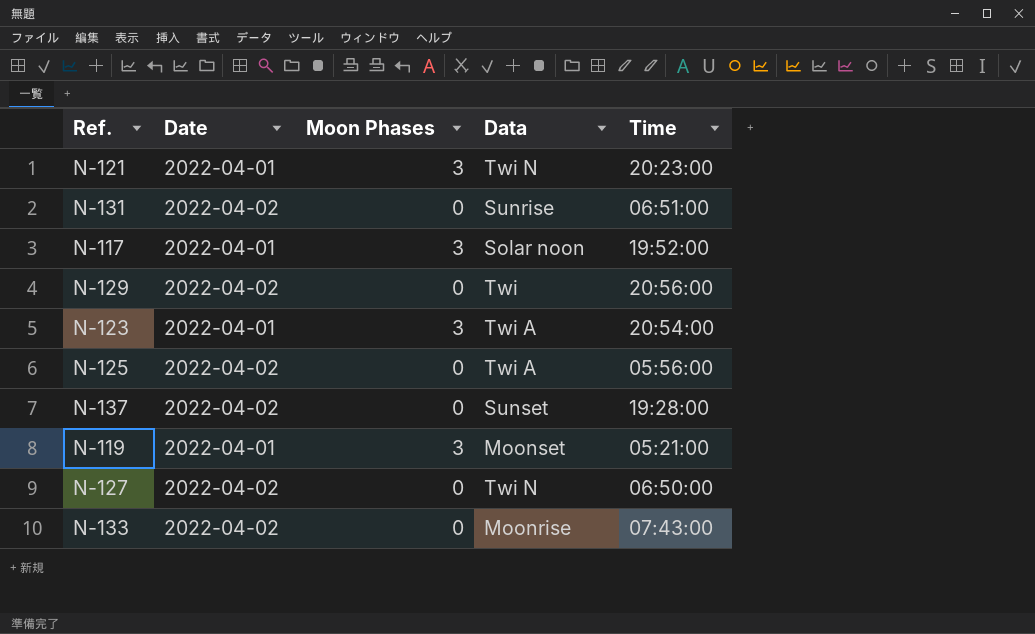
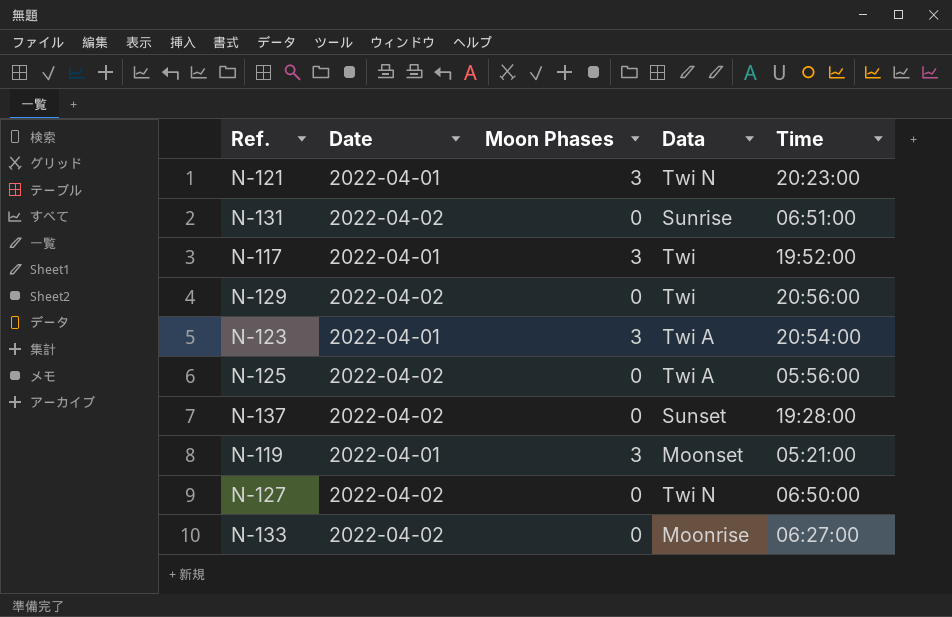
N-117 | Data: Solar noon -> Twi
N-133 | Time: 07:43:00 -> 06:27:00

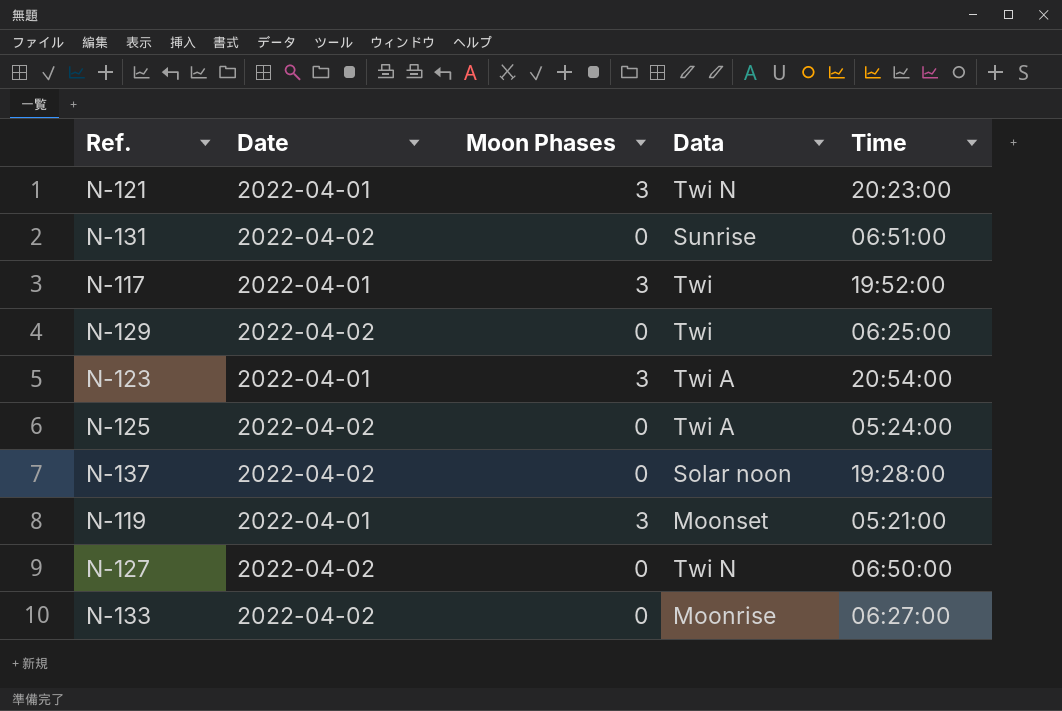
N-129 | Time: 20:56:00 -> 06:25:00
N-125 | Time: 05:56:00 -> 05:24:00
N-137 | Data: Sunset -> Solar noon

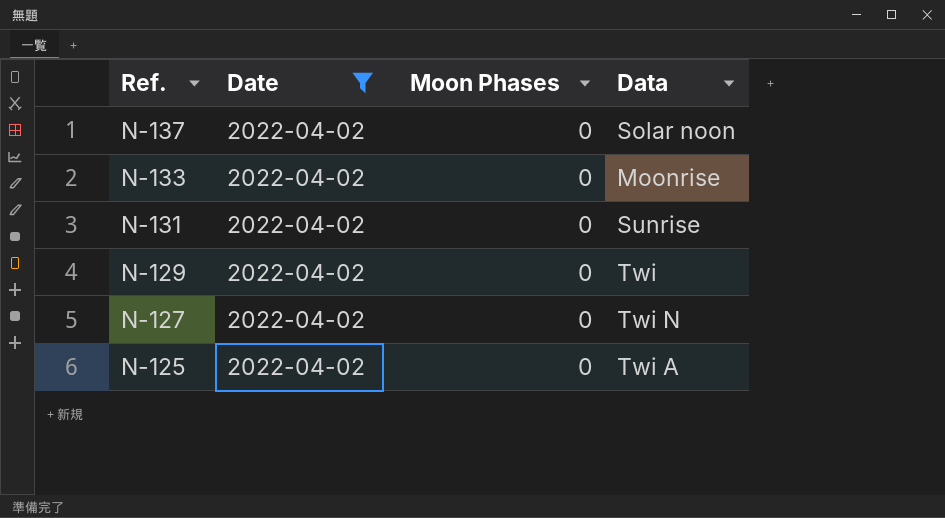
filter: none -> Date = 2022-04-02
row order: none -> Ref. descending
column Time | position: 5 -> none

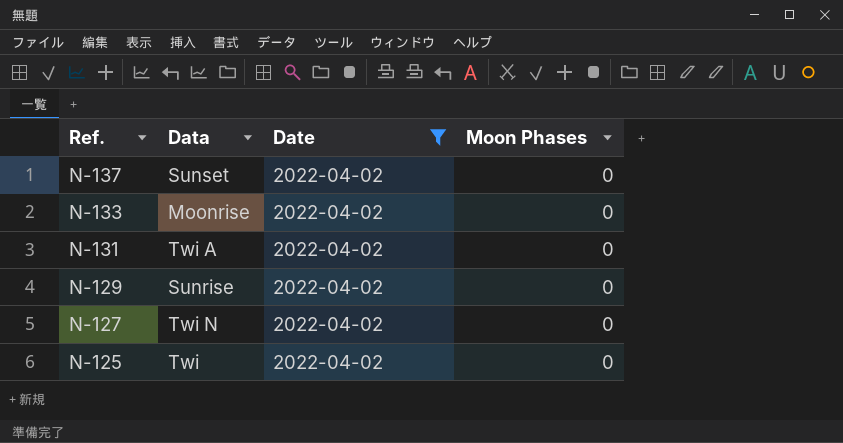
column Data | position: 4 -> 2
N-137 | Data: Solar noon -> Sunset
N-131 | Data: Sunrise -> Twi A
N-129 | Data: Twi -> Sunrise
N-125 | Data: Twi A -> Twi

